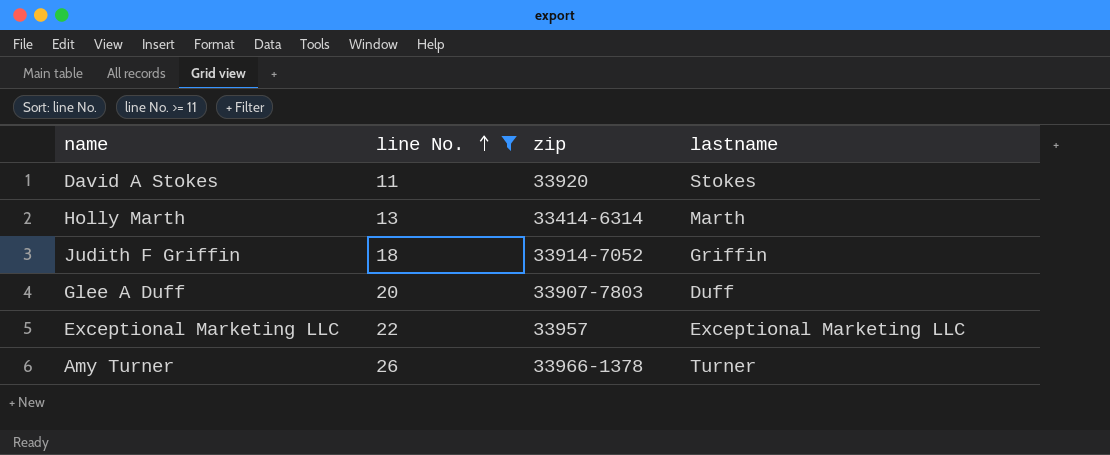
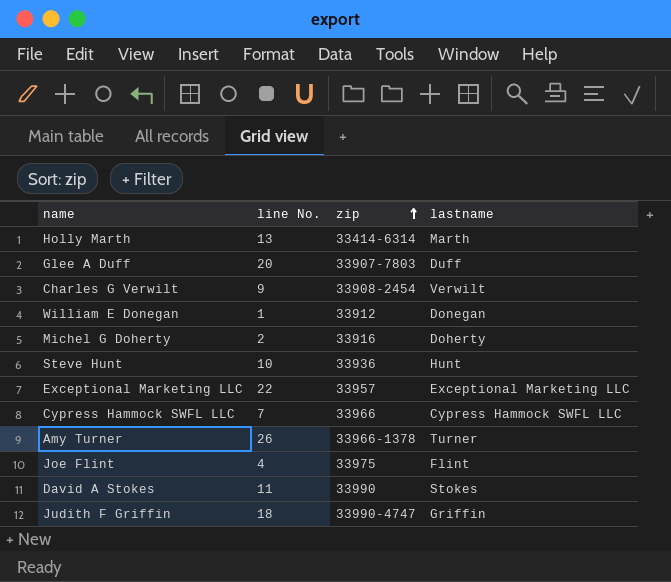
filter: line No. >= 11 -> none
row order: line No. ascending -> zip ascending
David A Stokes | zip: 33920 -> 33990
Judith F Griffin | zip: 33914-7052 -> 33990-4747

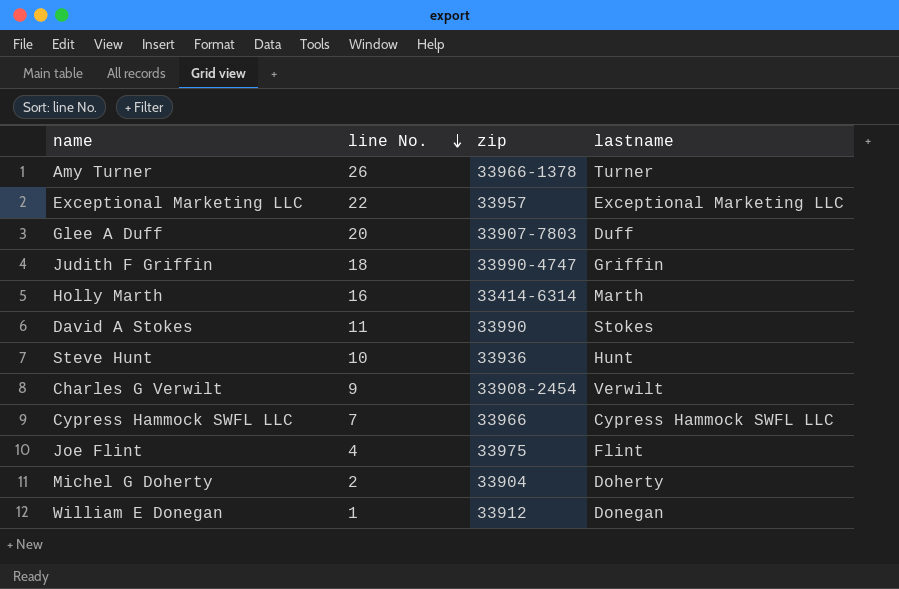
row order: zip ascending -> line No. descending
Holly Marth | line No.: 13 -> 16
Michel G Doherty | zip: 33916 -> 33904

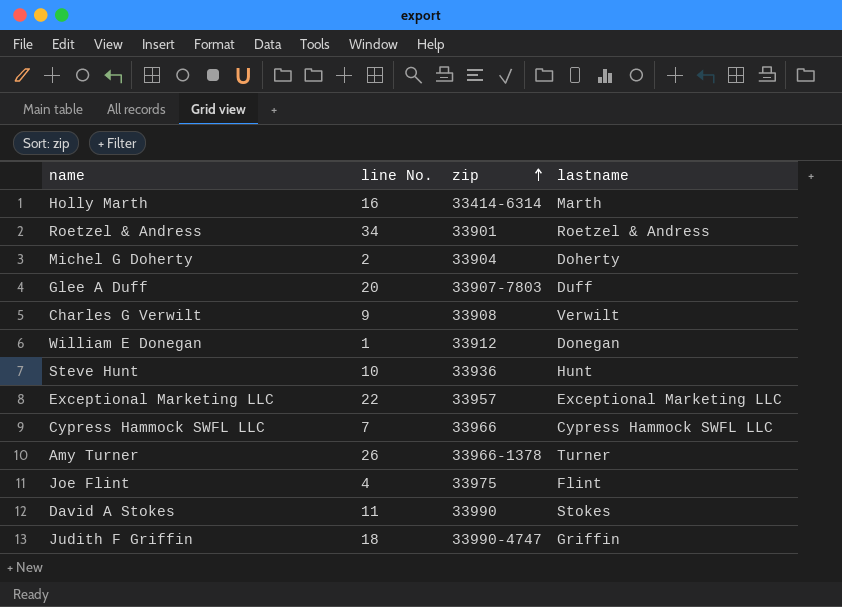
row order: line No. descending -> zip ascending
row Roetzel & Andress: none -> 34 | 33901 | Roetzel & Andress
Charles G Verwilt | zip: 33908-2454 -> 33908

